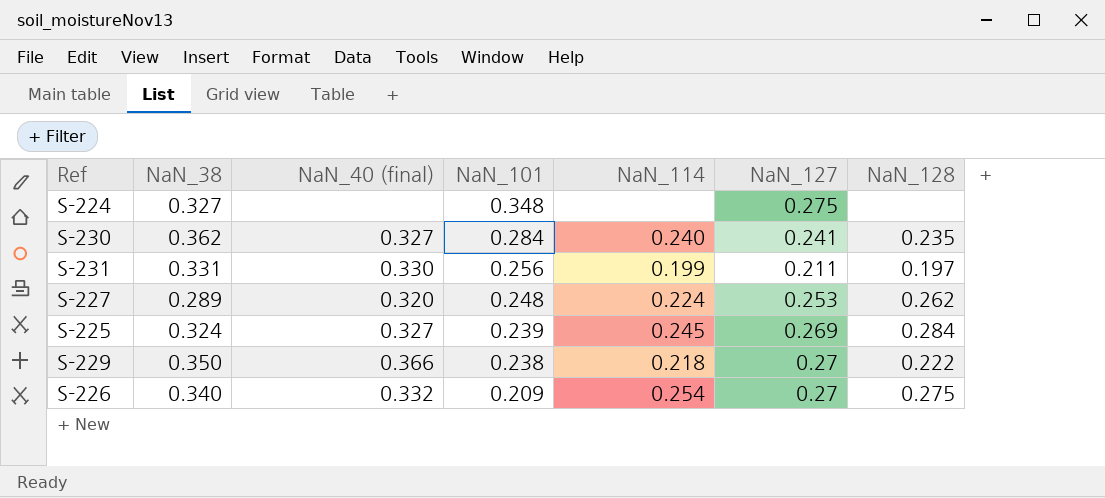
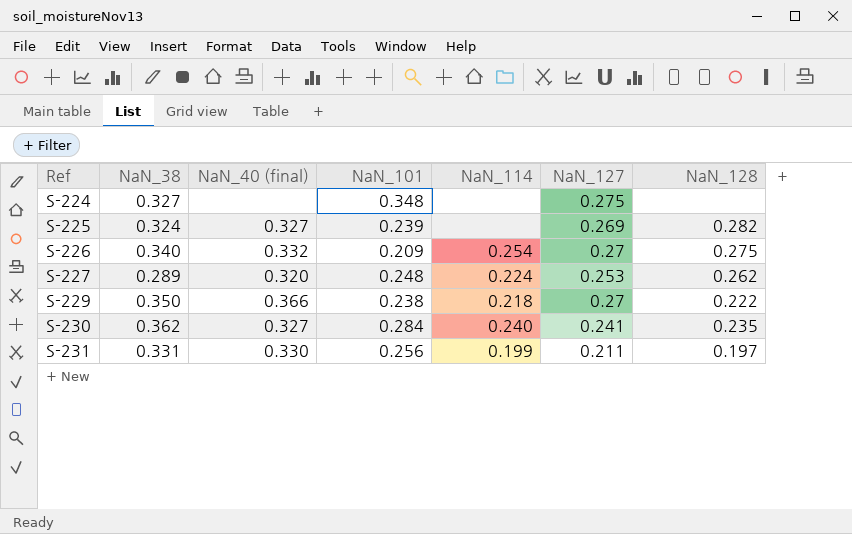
row order: NaN_101 descending -> Ref ascending
S-225 | NaN_114: 0.245 -> none
S-225 | NaN_128: 0.284 -> 0.282

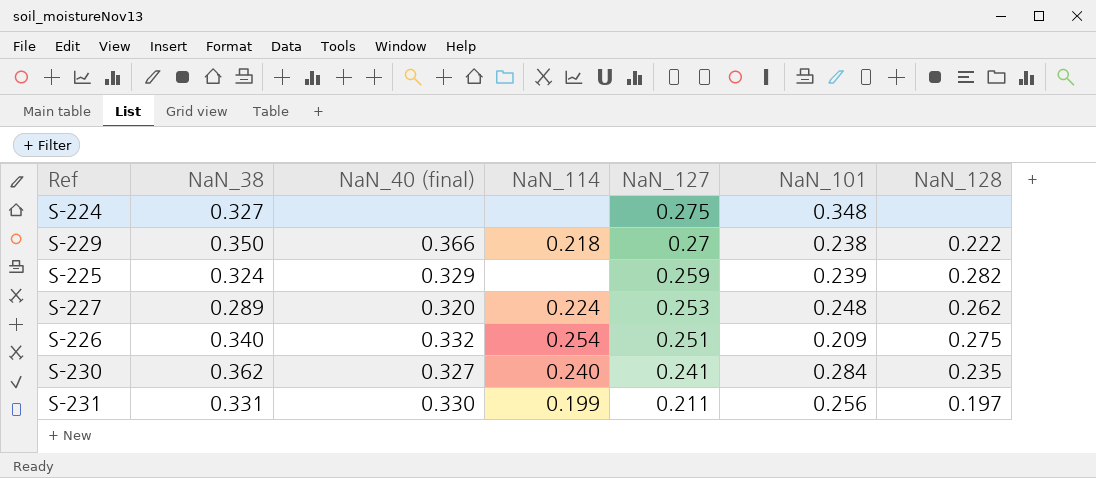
row order: Ref ascending -> NaN_127 descending
column NaN_101 | position: 4 -> 6
S-225 | NaN_40 (final): 0.327 -> 0.329
S-225 | NaN_127: 0.269 -> 0.259
S-226 | NaN_127: 0.27 -> 0.251

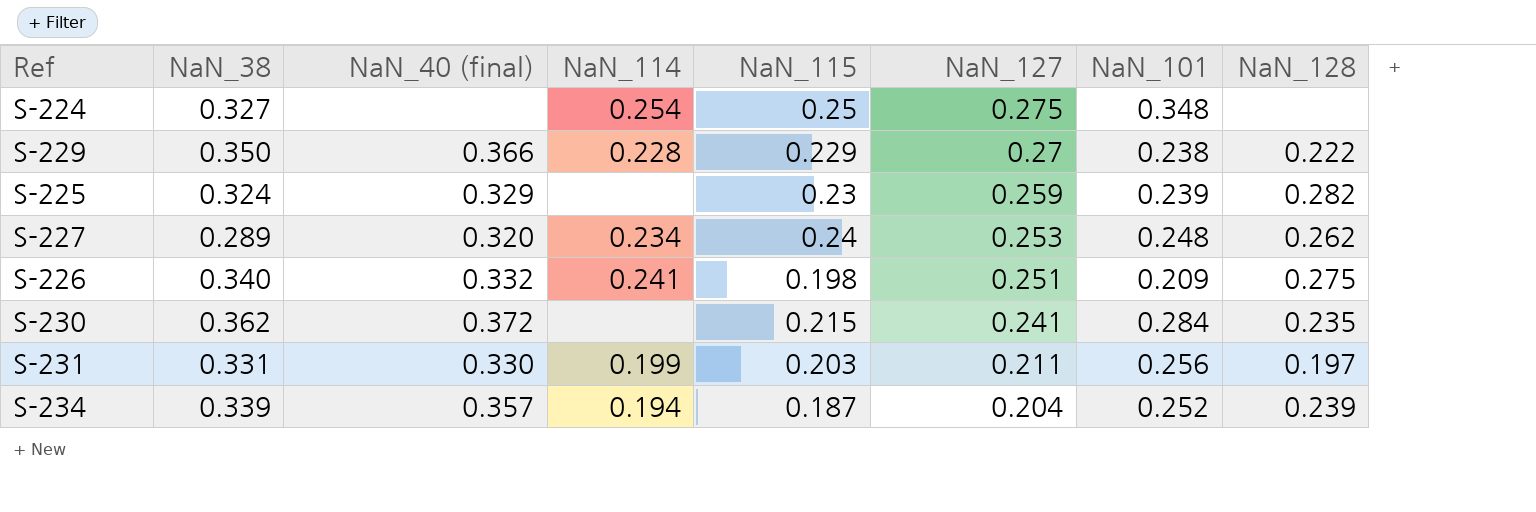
column NaN_115 | position: none -> 5
S-224 | NaN_114: none -> 0.254
S-229 | NaN_114: 0.218 -> 0.228
S-227 | NaN_114: 0.224 -> 0.234
S-226 | NaN_114: 0.254 -> 0.241
S-230 | NaN_40 (final): 0.327 -> 0.372
S-230 | NaN_114: 0.240 -> none
row S-234: none -> 0.339 | 0.357 | 0.194 | 0.187 | 0.204 | 0.252 | 0.239

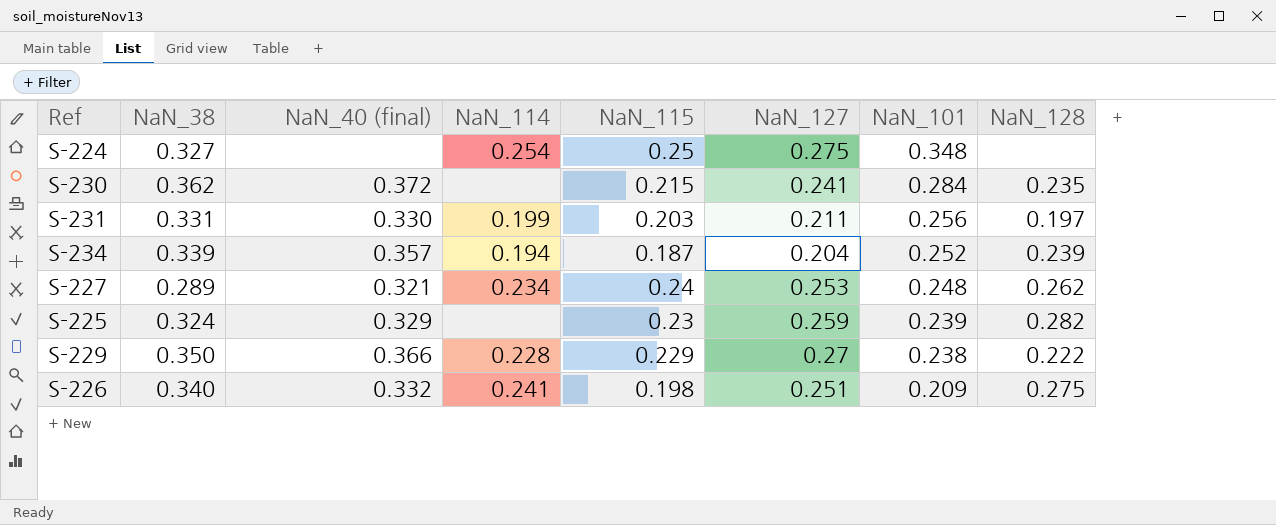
row order: NaN_127 descending -> NaN_101 descending
S-227 | NaN_40 (final): 0.320 -> 0.321

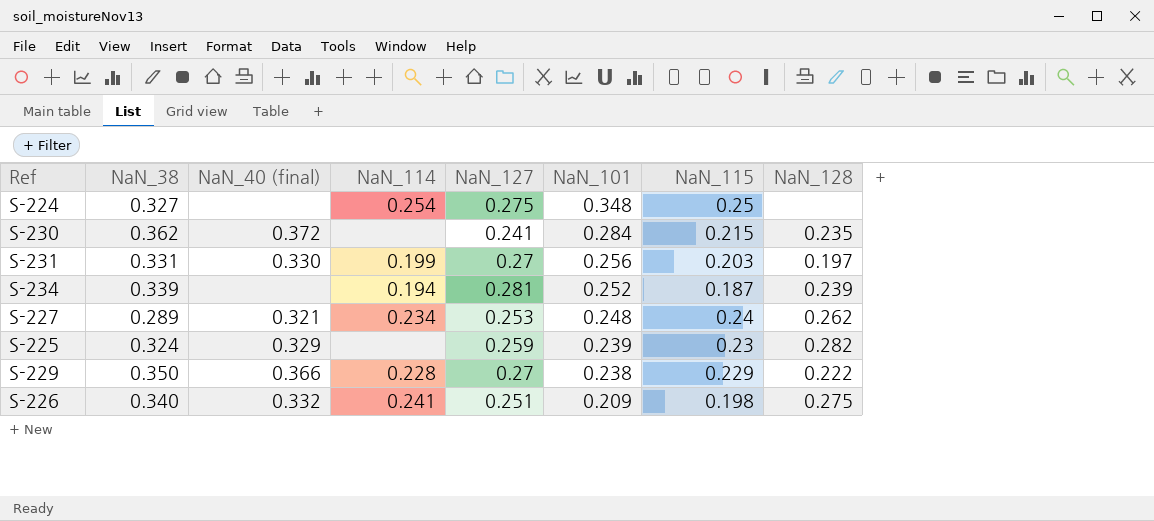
column NaN_115 | position: 5 -> 7
S-231 | NaN_127: 0.211 -> 0.27
S-234 | NaN_40 (final): 0.357 -> none
S-234 | NaN_127: 0.204 -> 0.281

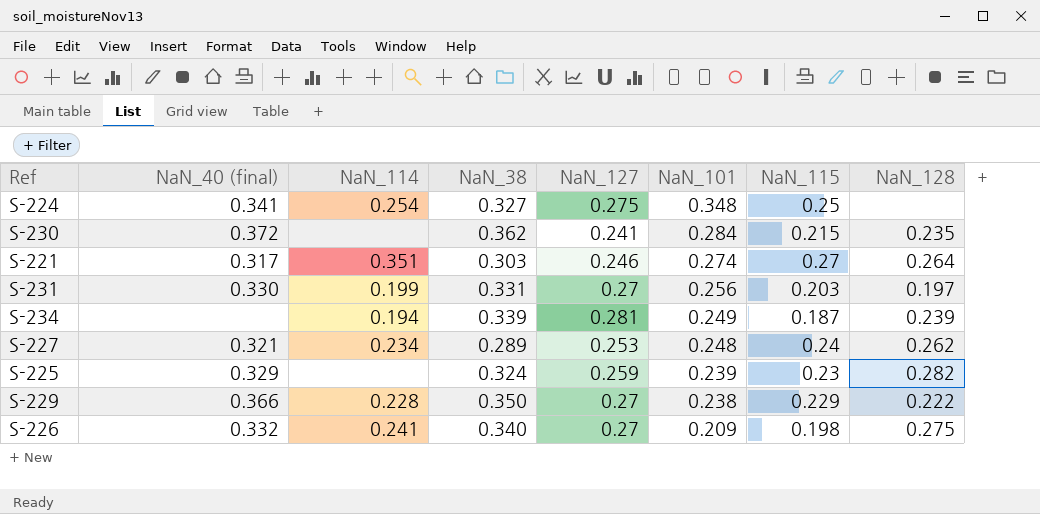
column NaN_38 | position: 2 -> 4
S-224 | NaN_40 (final): none -> 0.341
row S-221: none -> 0.317 | 0.351 | 0.303 | 0.246 | 0.274 | 0.27 | 0.264
S-234 | NaN_101: 0.252 -> 0.249
S-226 | NaN_127: 0.251 -> 0.27

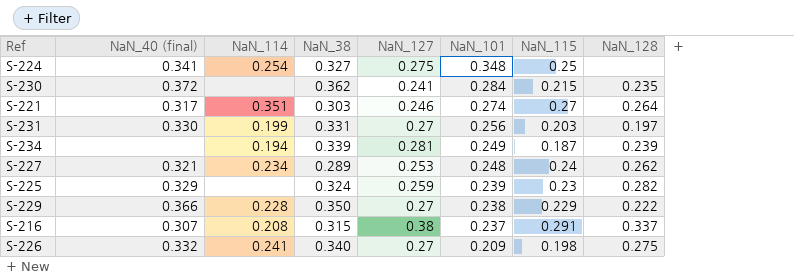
row S-216: none -> 0.307 | 0.208 | 0.315 | 0.38 | 0.237 | 0.291 | 0.337

